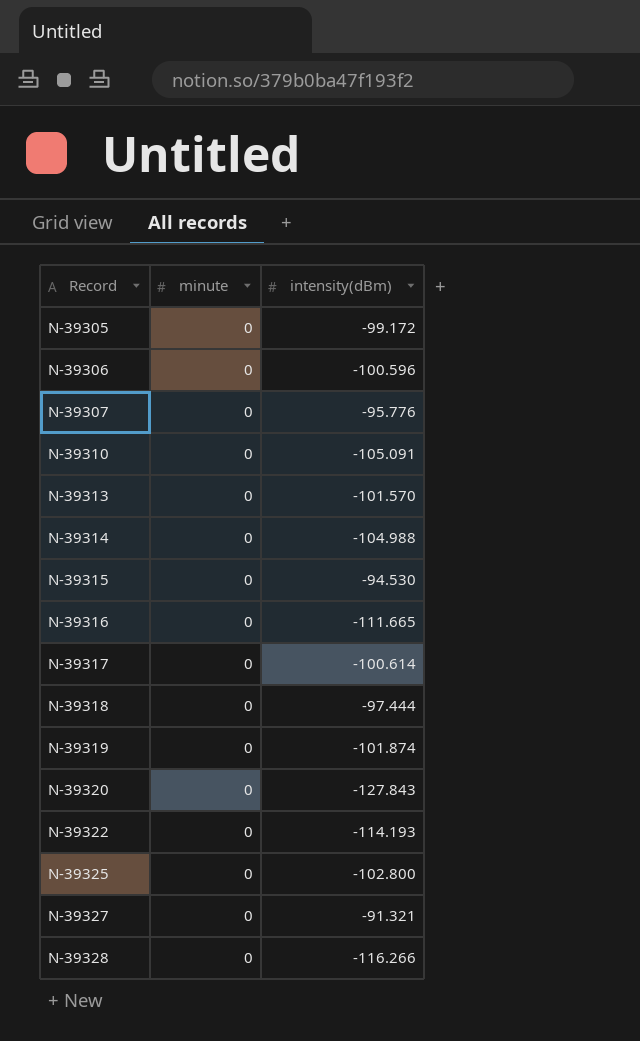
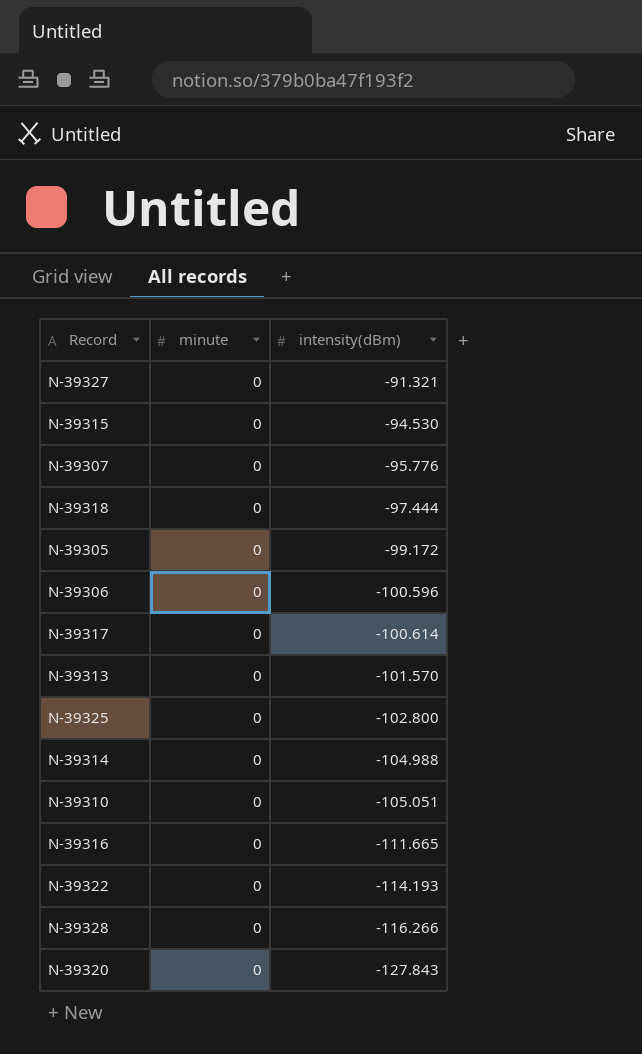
row order: Record ascending -> intensity(dBm) descending
row N-39319: 0 | -101.874 -> none
N-39310 | intensity(dBm): -105.091 -> -105.051

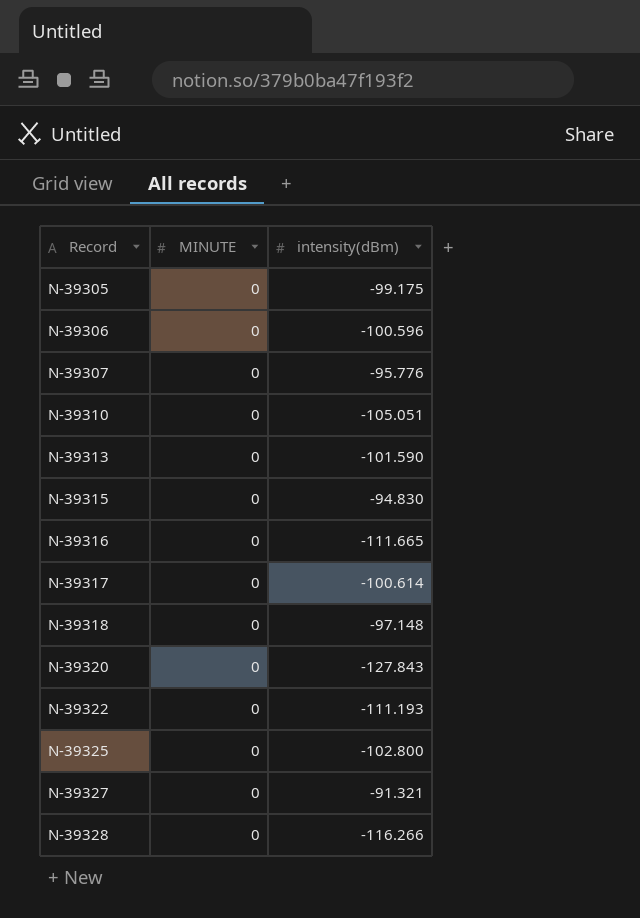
row order: intensity(dBm) descending -> Record ascending
column name: minute -> MINUTE
row N-39314: 0 | -104.988 -> none
N-39305 | intensity(dBm): -99.172 -> -99.175
N-39313 | intensity(dBm): -101.570 -> -101.590
N-39315 | intensity(dBm): -94.530 -> -94.830
N-39318 | intensity(dBm): -97.444 -> -97.148
N-39322 | intensity(dBm): -114.193 -> -111.193

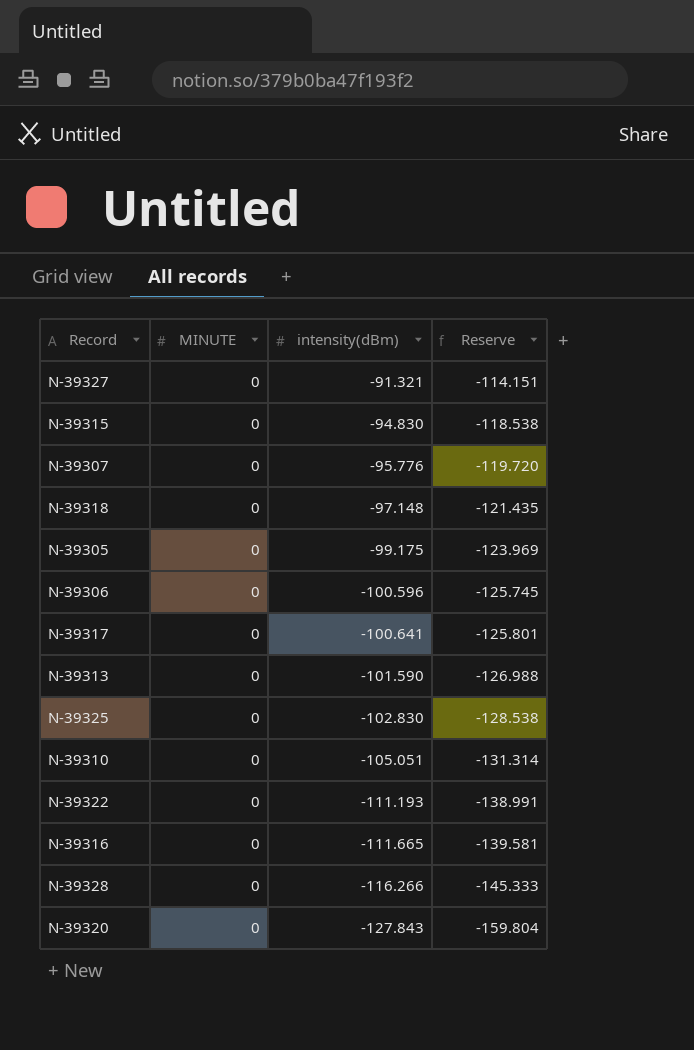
row order: Record ascending -> intensity(dBm) descending
column Reserve | formula: none -> [intensity(dBm)] * 1.25
N-39317 | intensity(dBm): -100.614 -> -100.641
N-39325 | intensity(dBm): -102.800 -> -102.830

